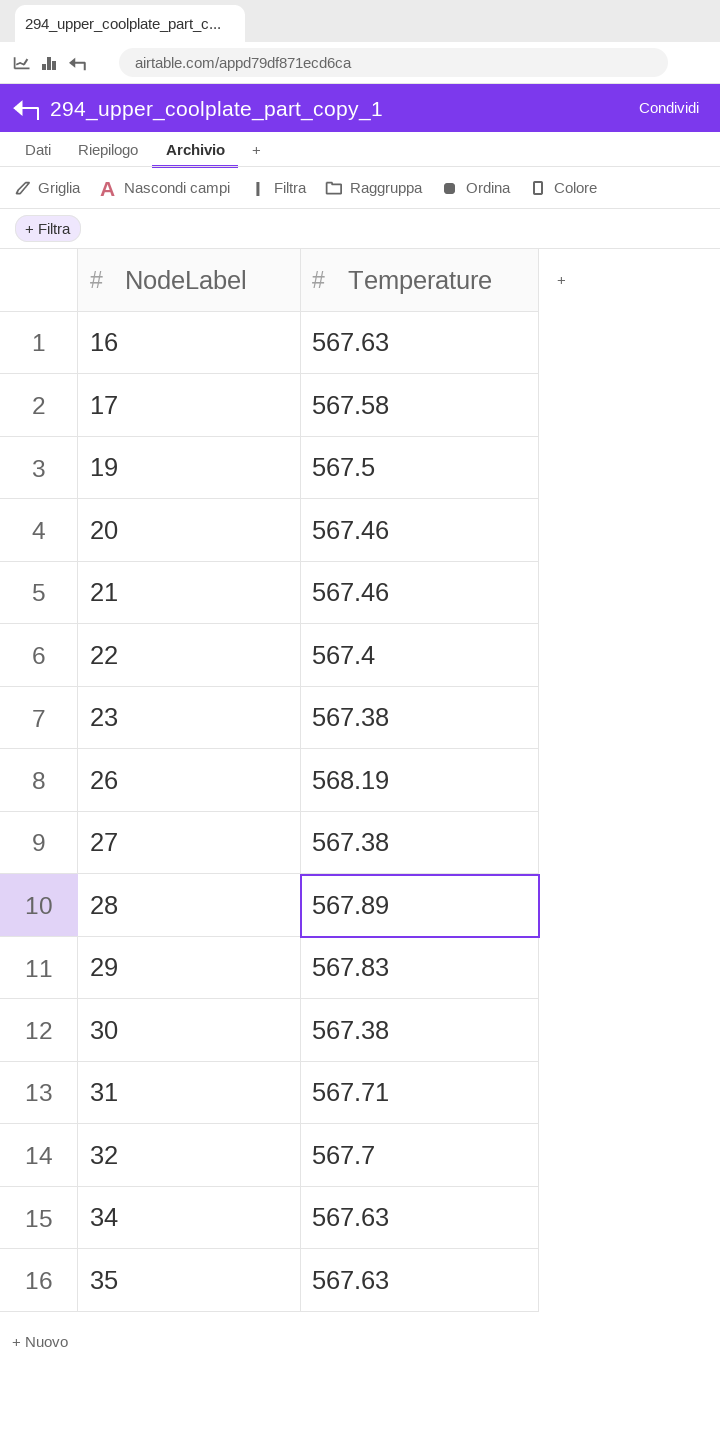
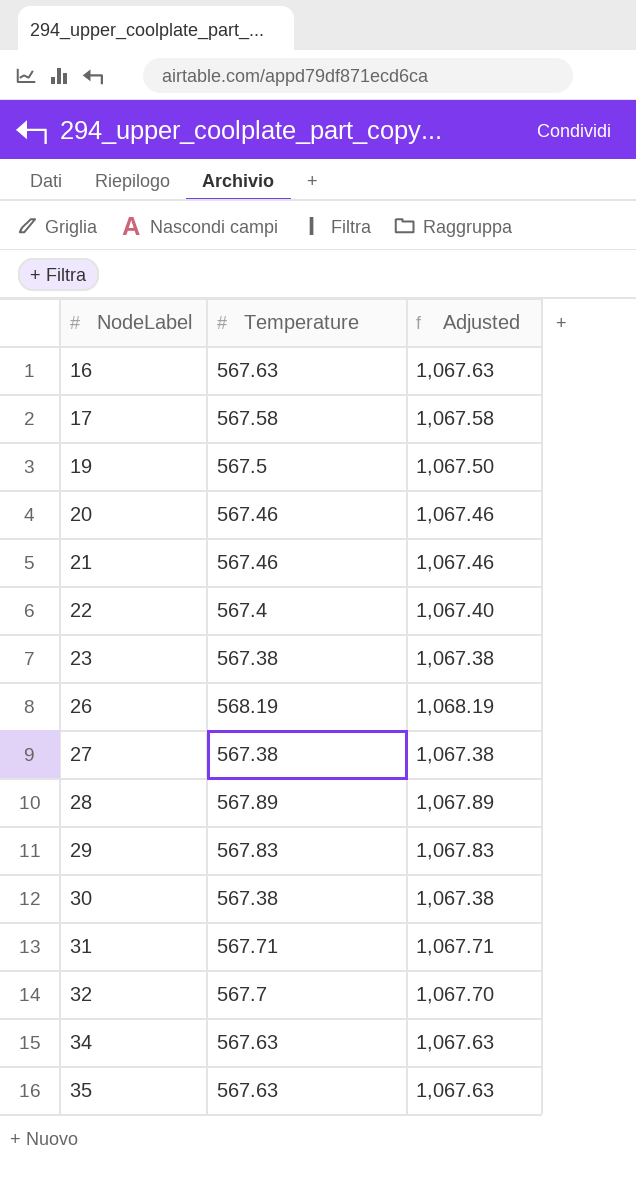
column Adjusted | formula: none -> [Temperature] + 500

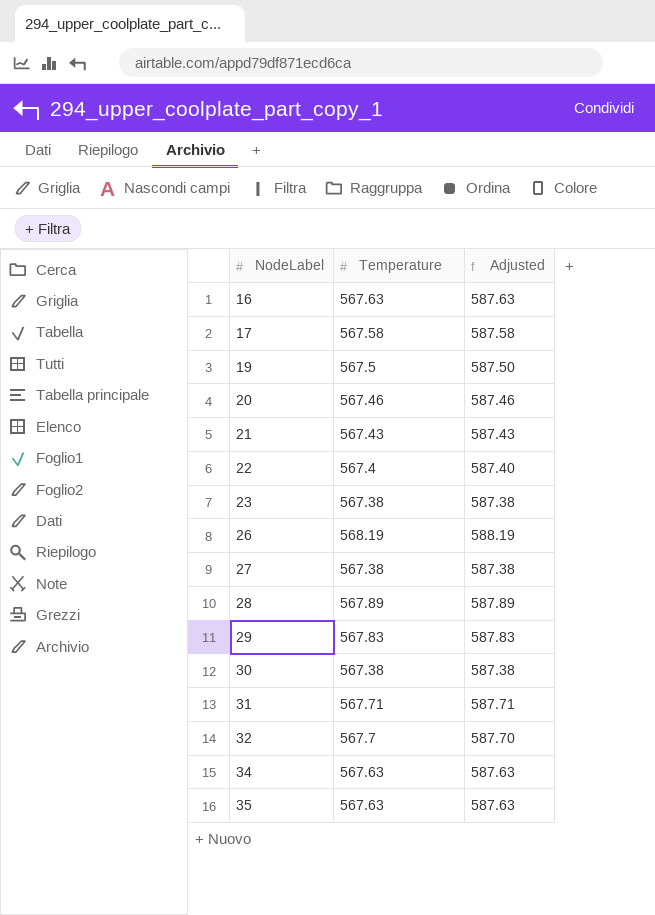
column Adjusted | formula: [Temperature] + 500 -> [Temperature] + 20
21 | Temperature: 567.46 -> 567.43

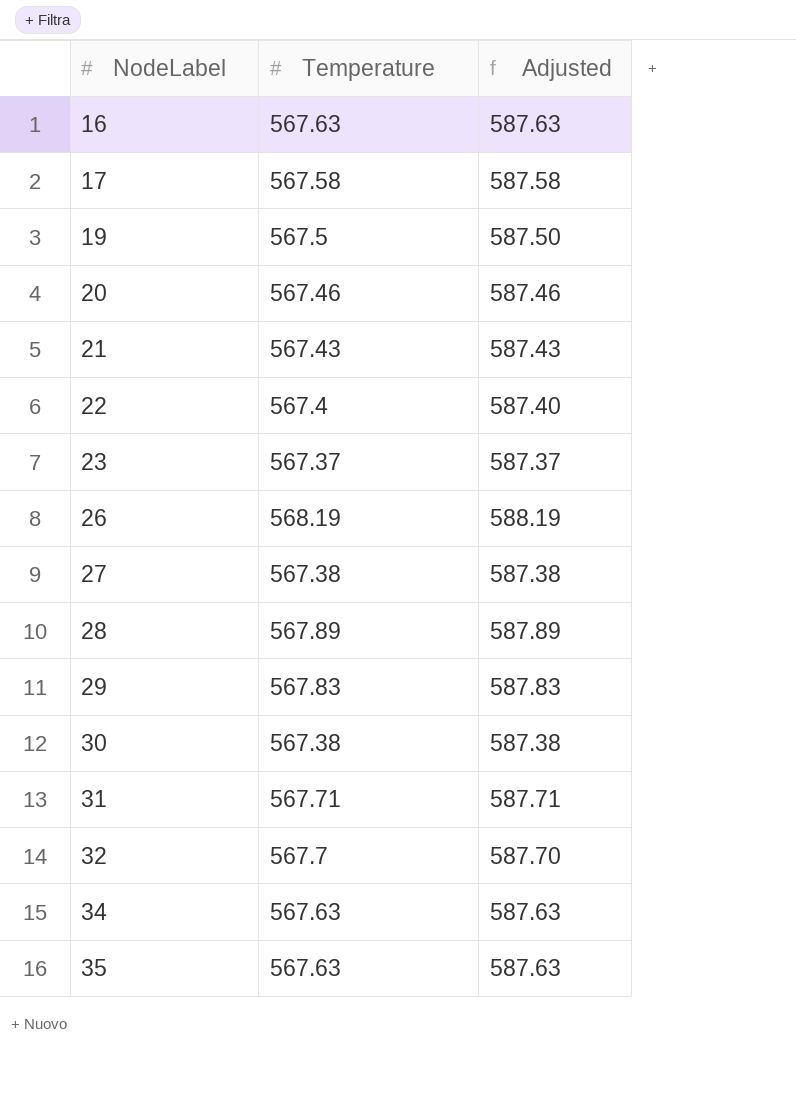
23 | Temperature: 567.38 -> 567.37
23 | Adjusted: 587.38 -> 587.37

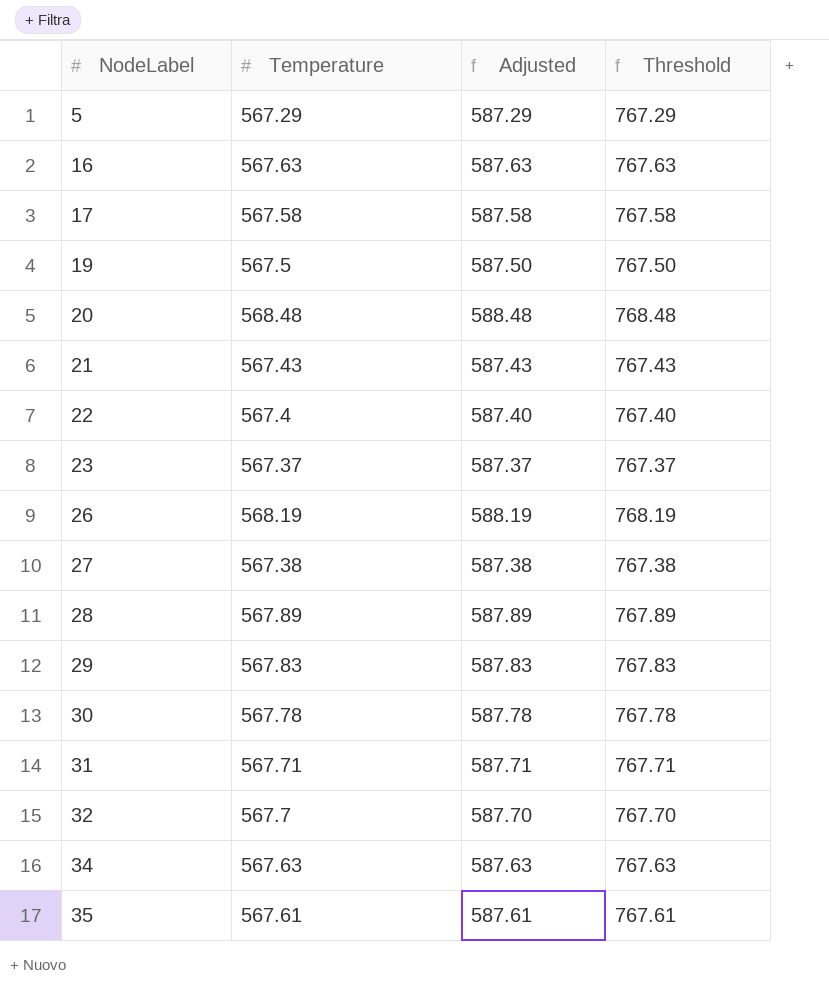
column Threshold | formula: none -> [Temperature] + 200
row 5: none -> 567.29 | 587.29 | 767.29
20 | Temperature: 567.46 -> 568.48
20 | Adjusted: 587.46 -> 588.48
30 | Temperature: 567.38 -> 567.78
30 | Adjusted: 587.38 -> 587.78
35 | Temperature: 567.63 -> 567.61
35 | Adjusted: 587.63 -> 587.61

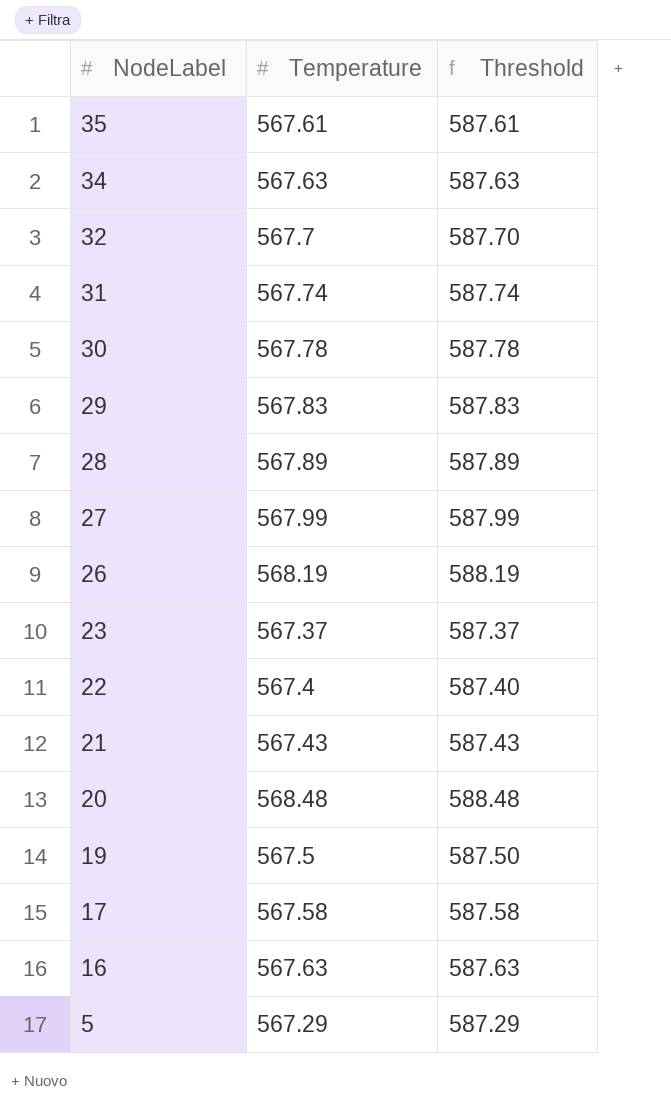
row order: NodeLabel ascending -> NodeLabel descending
column Adjusted | formula: [Temperature] + 20 -> none
column Threshold | formula: [Temperature] + 200 -> [Temperature] + 20
31 | Temperature: 567.71 -> 567.74
27 | Temperature: 567.38 -> 567.99

